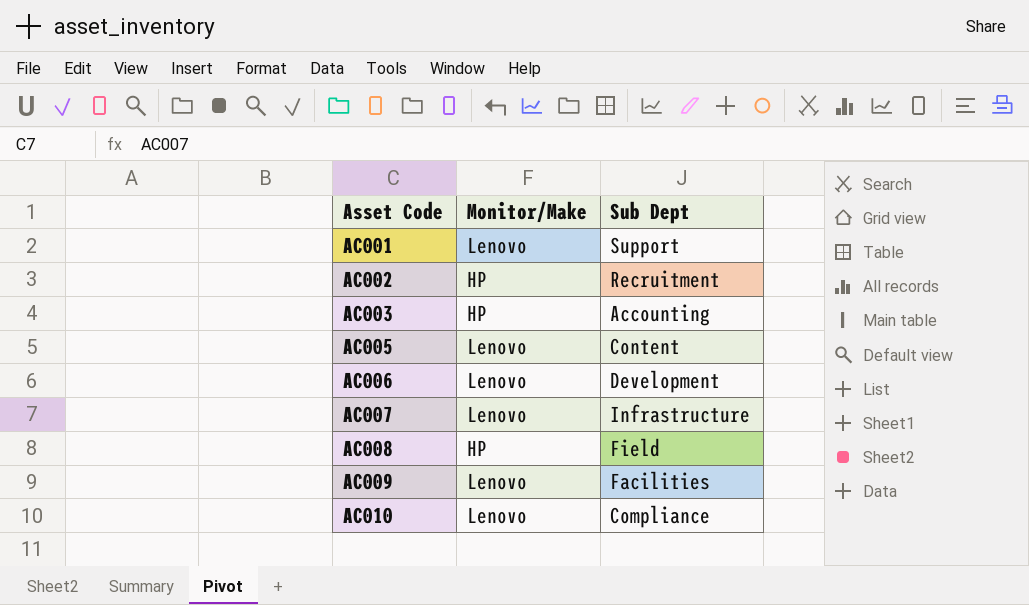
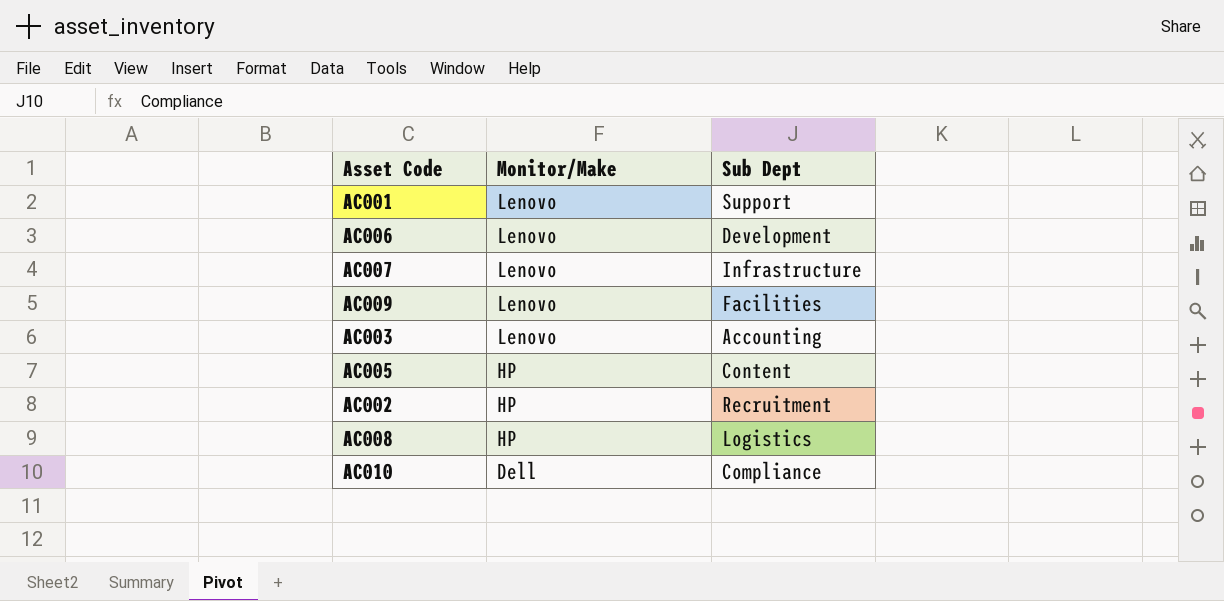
row order: Asset Code ascending -> Monitor/Make descending
AC003 | Monitor/Make: HP -> Lenovo
AC005 | Monitor/Make: Lenovo -> HP
AC008 | Sub Dept: Field -> Logistics
AC010 | Monitor/Make: Lenovo -> Dell

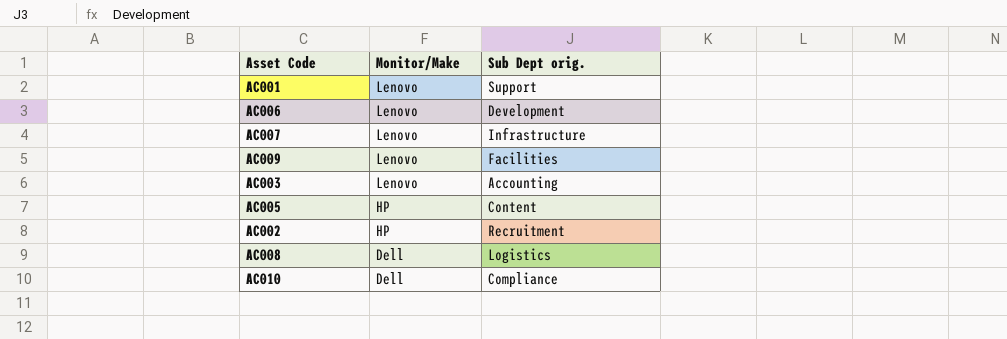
column name: Sub Dept -> Sub Dept orig.
AC008 | Monitor/Make: HP -> Dell

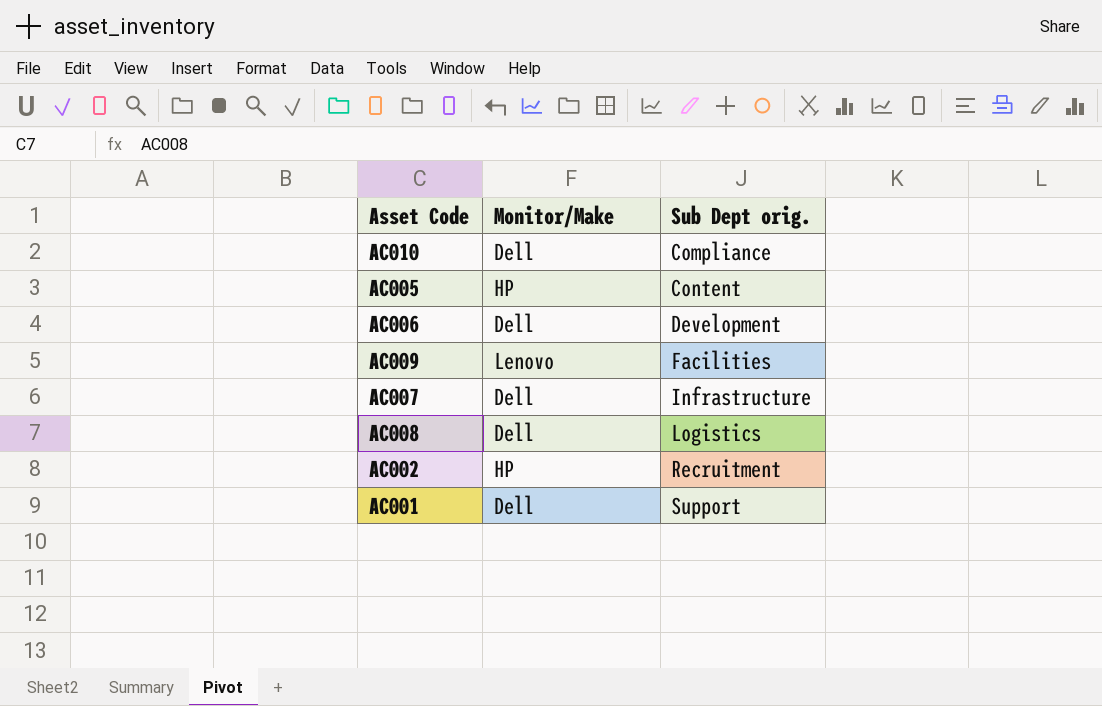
row order: Monitor/Make descending -> Sub Dept orig. ascending
row AC003: Lenovo | Accounting -> none
AC006 | Monitor/Make: Lenovo -> Dell
AC007 | Monitor/Make: Lenovo -> Dell
AC001 | Monitor/Make: Lenovo -> Dell

